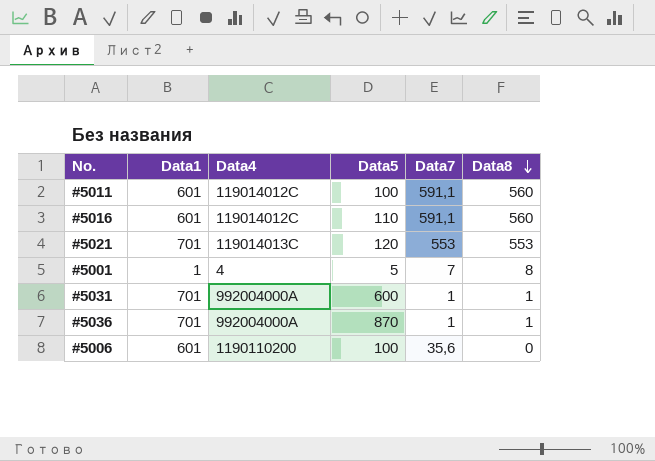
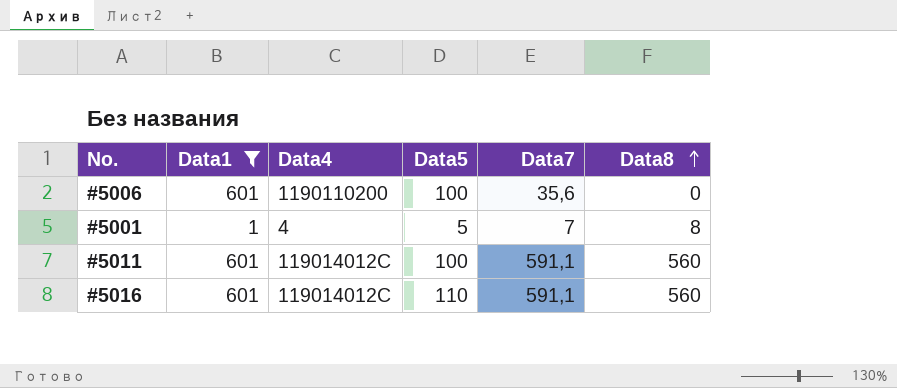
filter: none -> Data1 != 701
row order: Data8 descending -> Data8 ascending

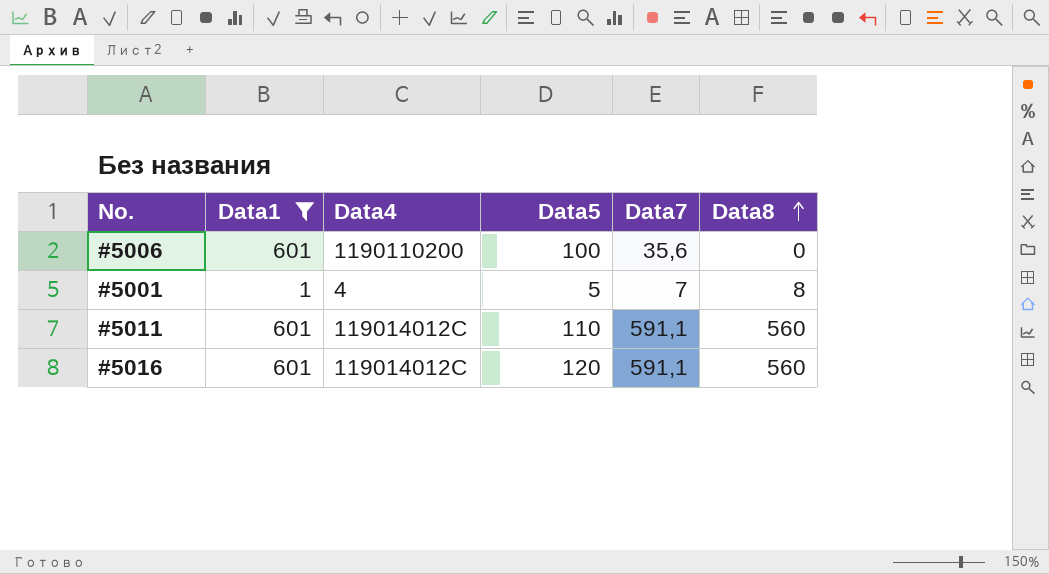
#5011 | Data5: 100 -> 110
#5016 | Data5: 110 -> 120

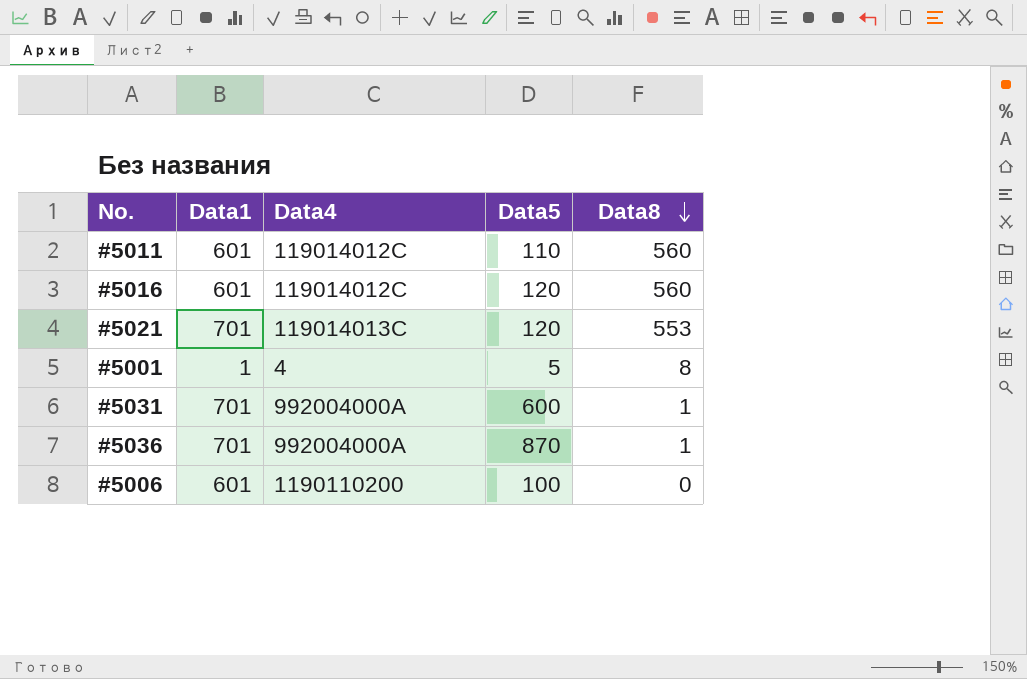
filter: Data1 != 701 -> none
row order: Data8 ascending -> Data8 descending
column Data7 | position: 5 -> none

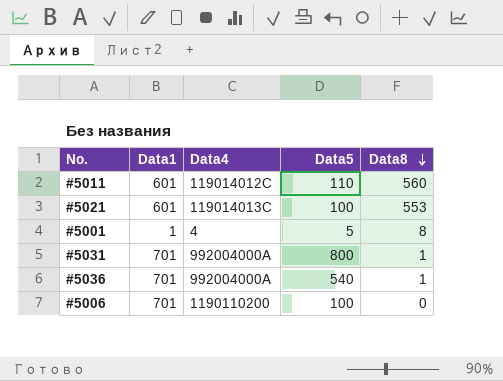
row #5016: 601 | 119014012С | 120 | 560 -> none
#5021 | Data1: 701 -> 601
#5021 | Data5: 120 -> 100
#5031 | Data5: 600 -> 800
#5036 | Data5: 870 -> 540
#5006 | Data1: 601 -> 701

